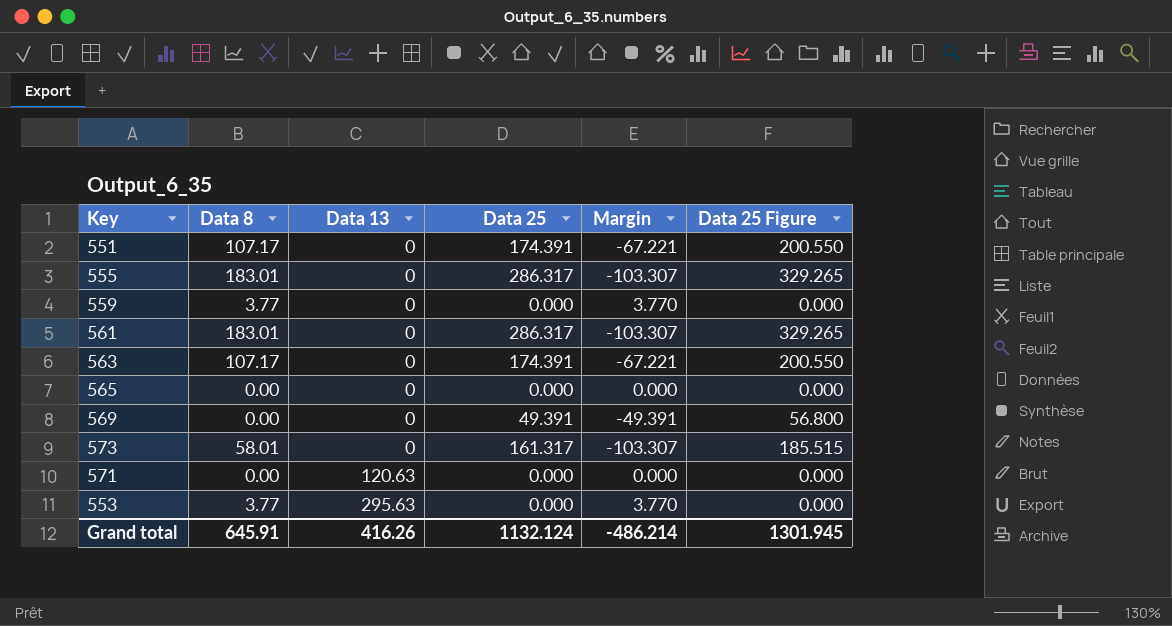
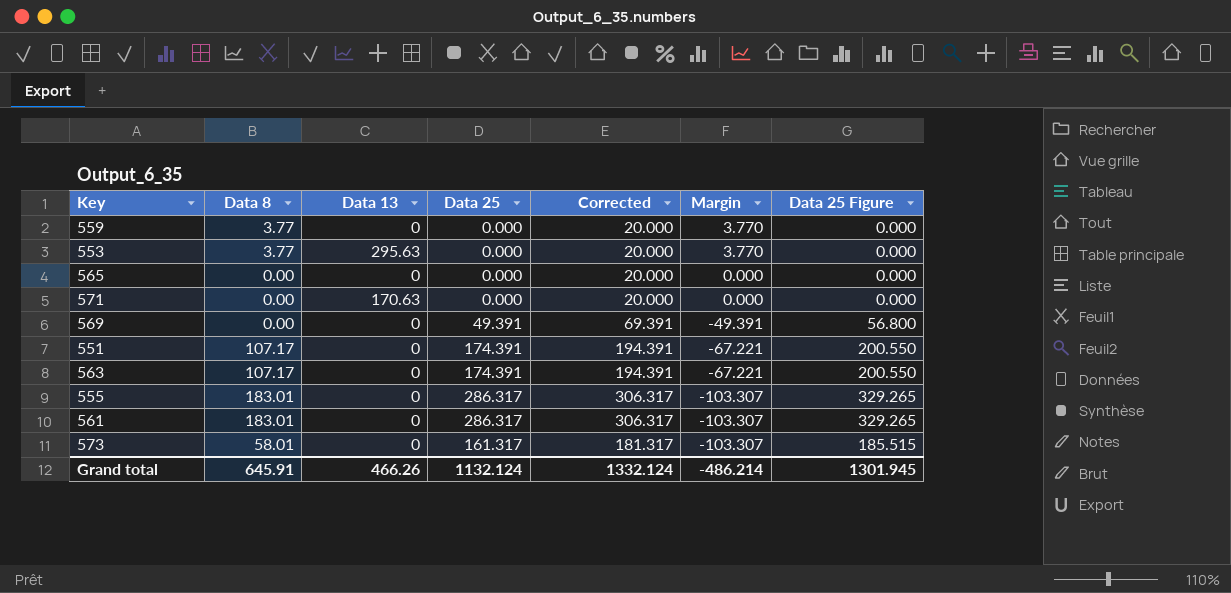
row order: Data 13 ascending -> Margin descending
column Corrected | formula: none -> [Data 25] + 20
571 | Data 13: 120.63 -> 170.63
Grand total | Data 13: 416.26 -> 466.26

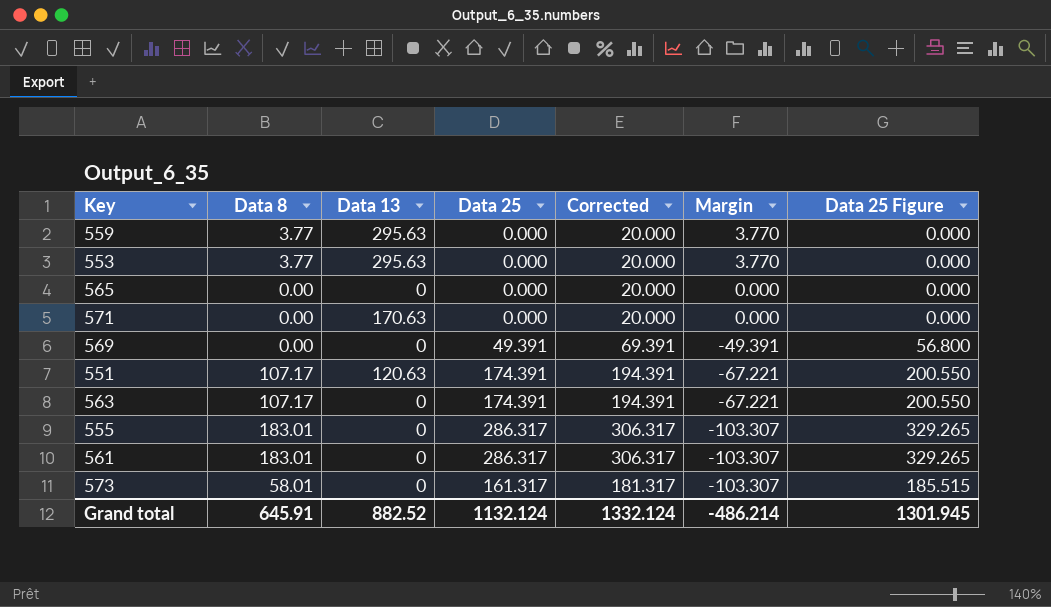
559 | Data 13: 0 -> 295.63
551 | Data 13: 0 -> 120.63
Grand total | Data 13: 466.26 -> 882.52

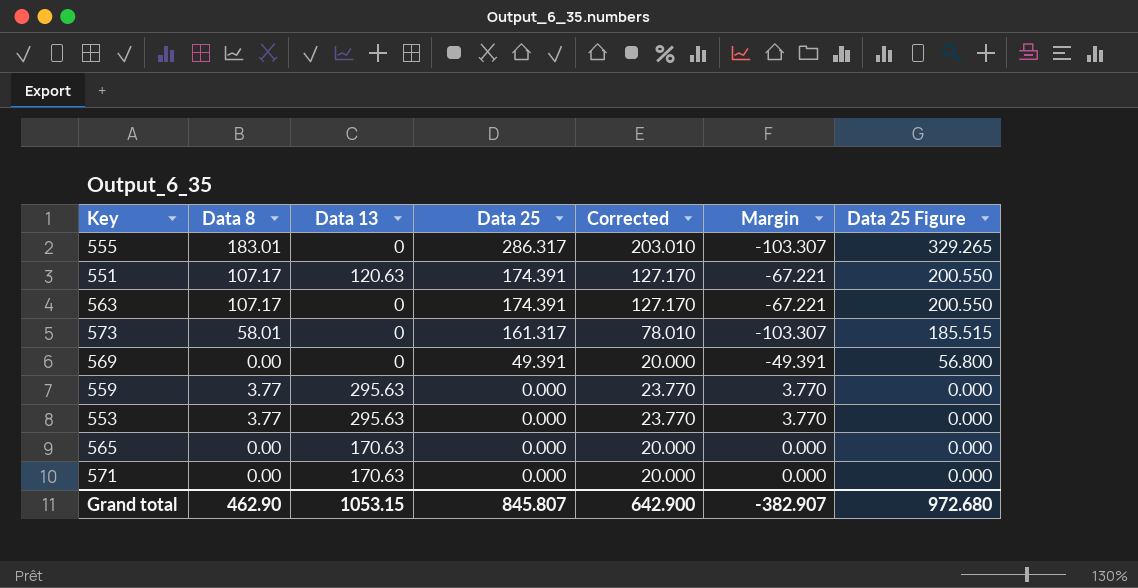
row order: Margin descending -> Data 25 descending
column Corrected | formula: [Data 25] + 20 -> [Data 8] + 20
row 561: 183.01 | 0 | 286.317 | 306.317 | -103.307 | 329.265 -> none
565 | Data 13: 0 -> 170.63
Grand total | Data 8: 645.91 -> 462.90
Grand total | Data 13: 882.52 -> 1053.15
Grand total | Data 25: 1132.124 -> 845.807
Grand total | Corrected: 1332.124 -> 642.900
Grand total | Margin: -486.214 -> -382.907
Grand total | Data 25 Figure: 1301.945 -> 972.680

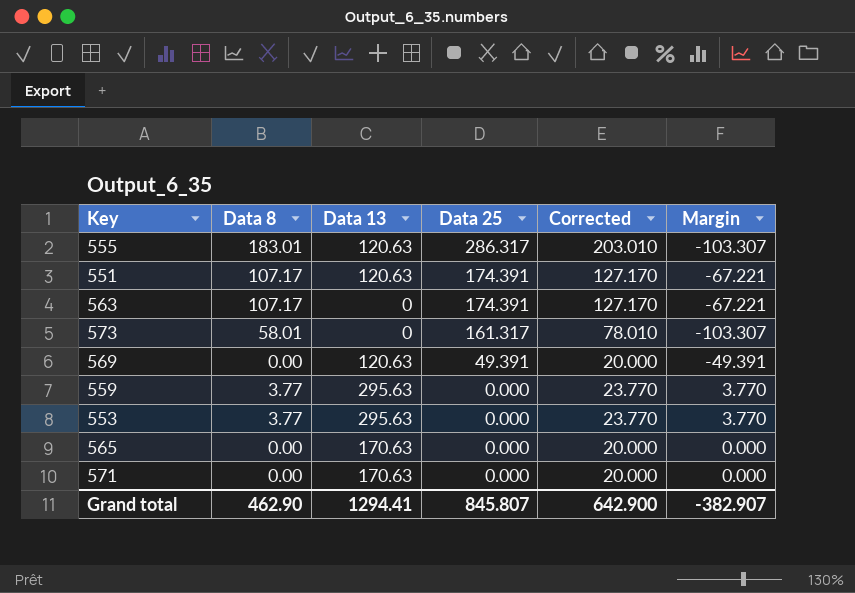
column Data 25 Figure | formula: [Data 25] * 1.15 -> none
555 | Data 13: 0 -> 120.63
569 | Data 13: 0 -> 120.63
Grand total | Data 13: 1053.15 -> 1294.41

